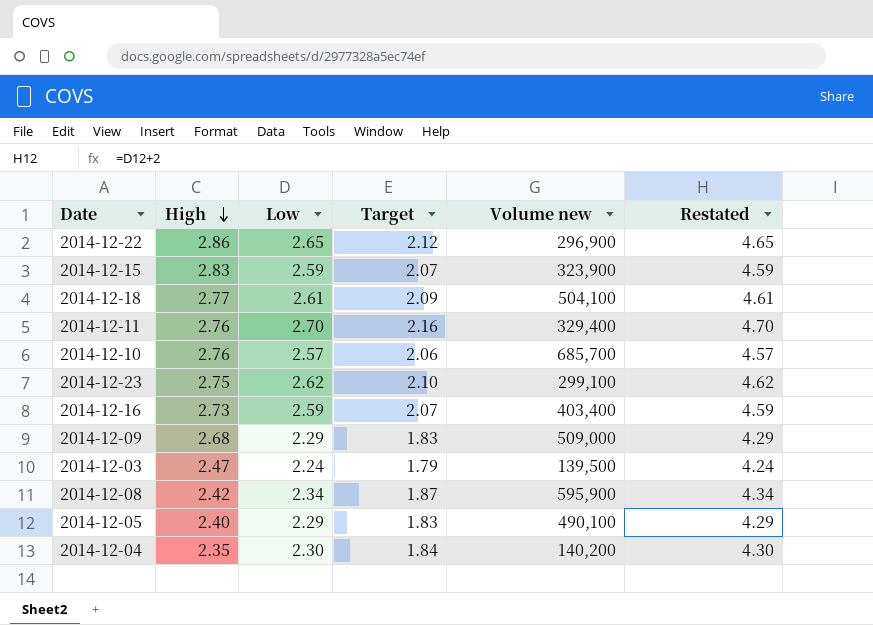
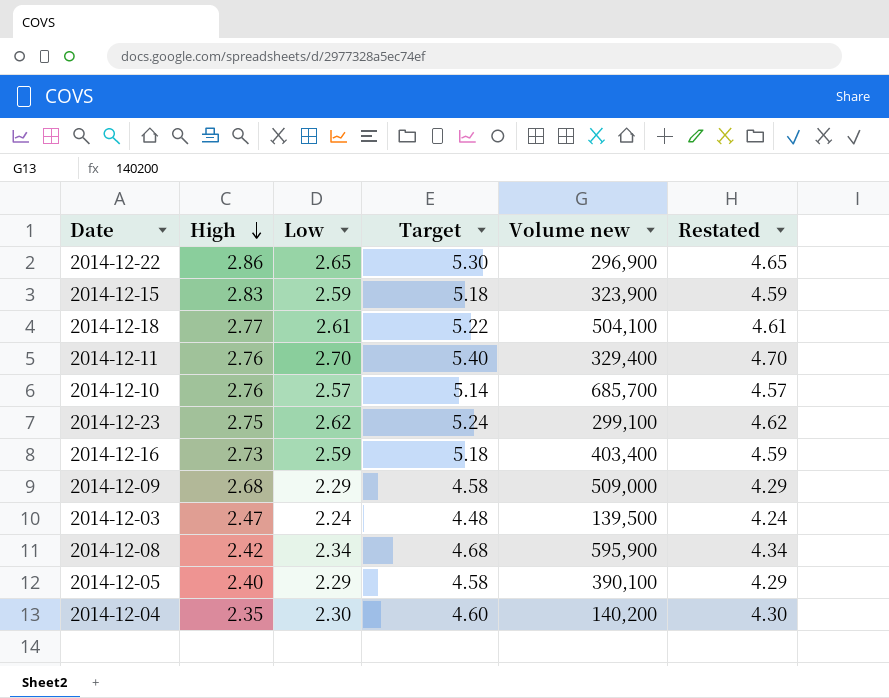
column Target | formula: [Low] * 0.8 -> [Low] * 2
2014-12-05 | Volume new: 490,100 -> 390,100

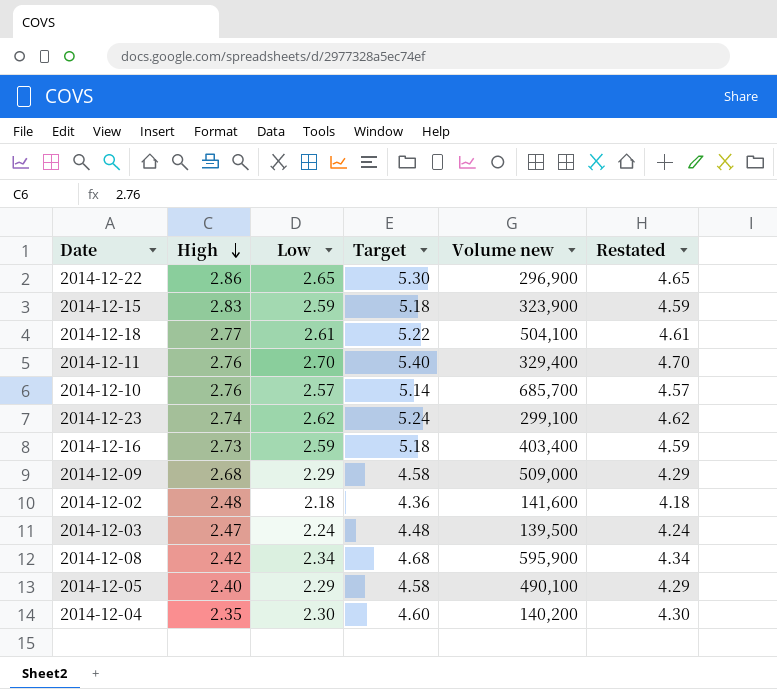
2014-12-23 | High: 2.75 -> 2.74
row 2014-12-02: none -> 2.48 | 2.18 | 4.36 | 141,600 | 4.18
2014-12-05 | Volume new: 390,100 -> 490,100

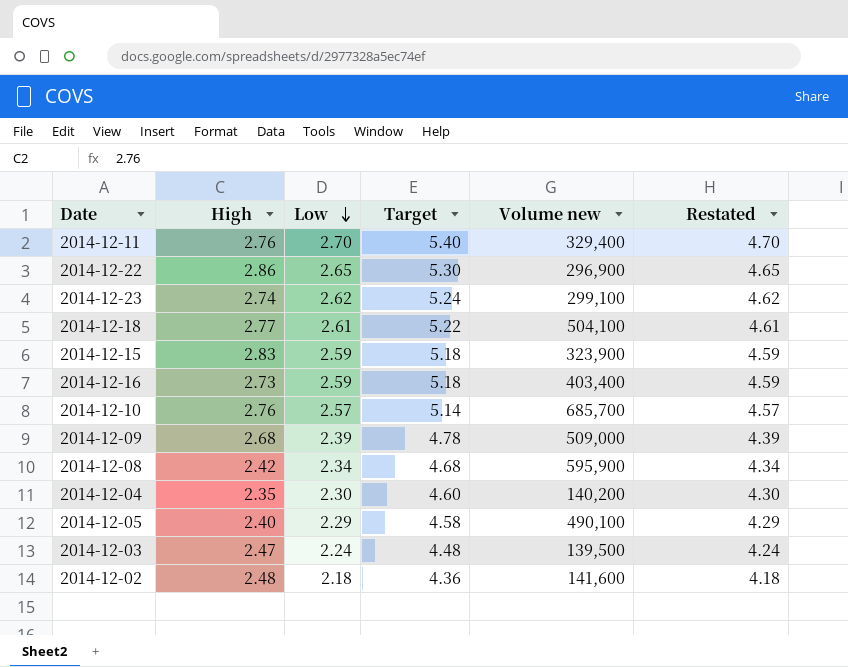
row order: High descending -> Low descending
2014-12-09 | Low: 2.29 -> 2.39
2014-12-09 | Target: 4.58 -> 4.78
2014-12-09 | Restated: 4.29 -> 4.39

